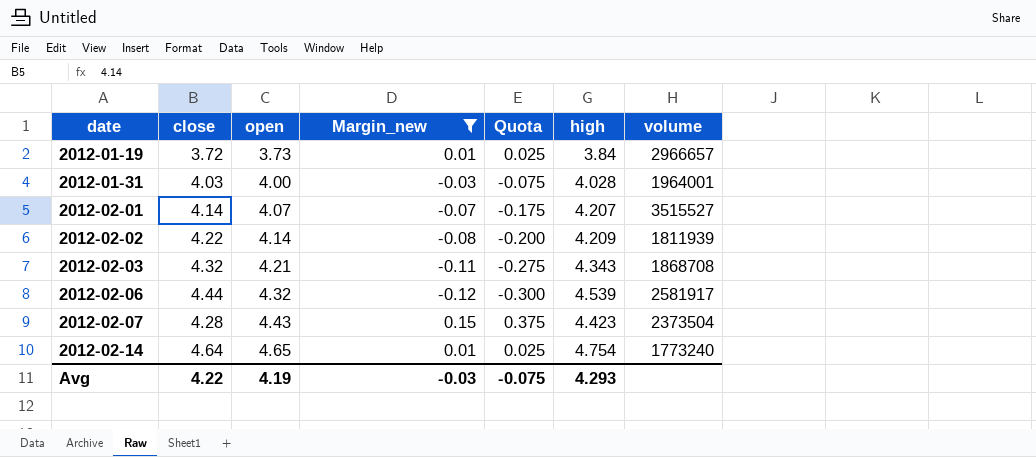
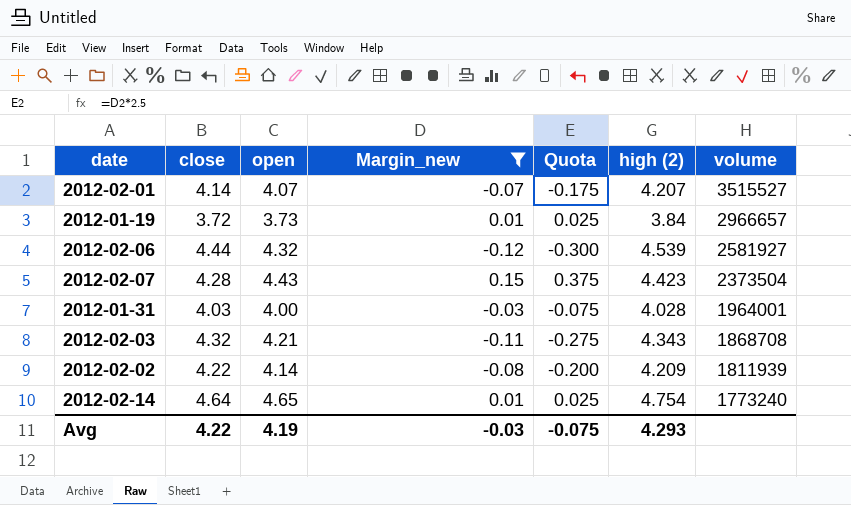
row order: date ascending -> volume descending
column name: high -> high (2)
2012-02-06 | volume: 2581917 -> 2581927

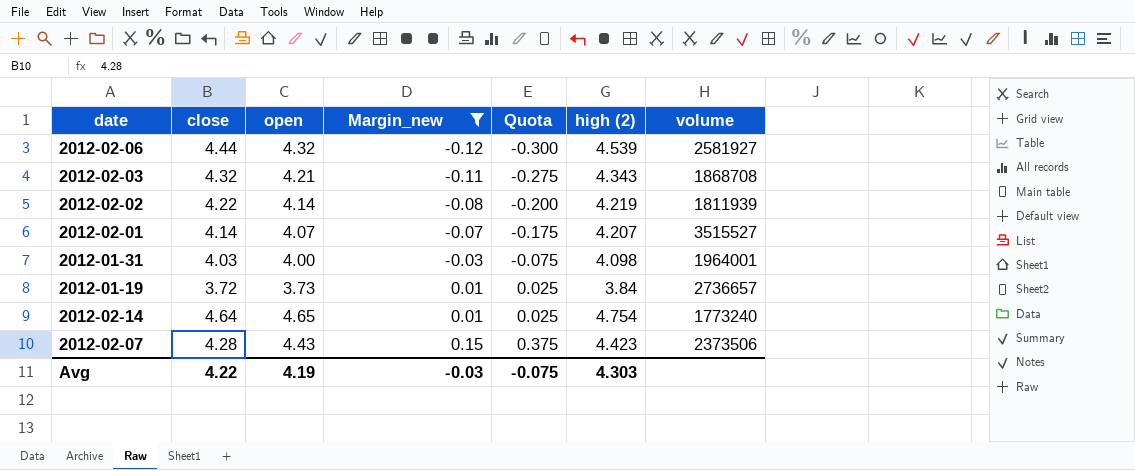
row order: volume descending -> Margin_new ascending
2012-02-02 | high (2): 4.209 -> 4.219
2012-01-31 | high (2): 4.028 -> 4.098
2012-01-19 | volume: 2966657 -> 2736657
2012-02-07 | volume: 2373504 -> 2373506
Avg | high (2): 4.293 -> 4.303

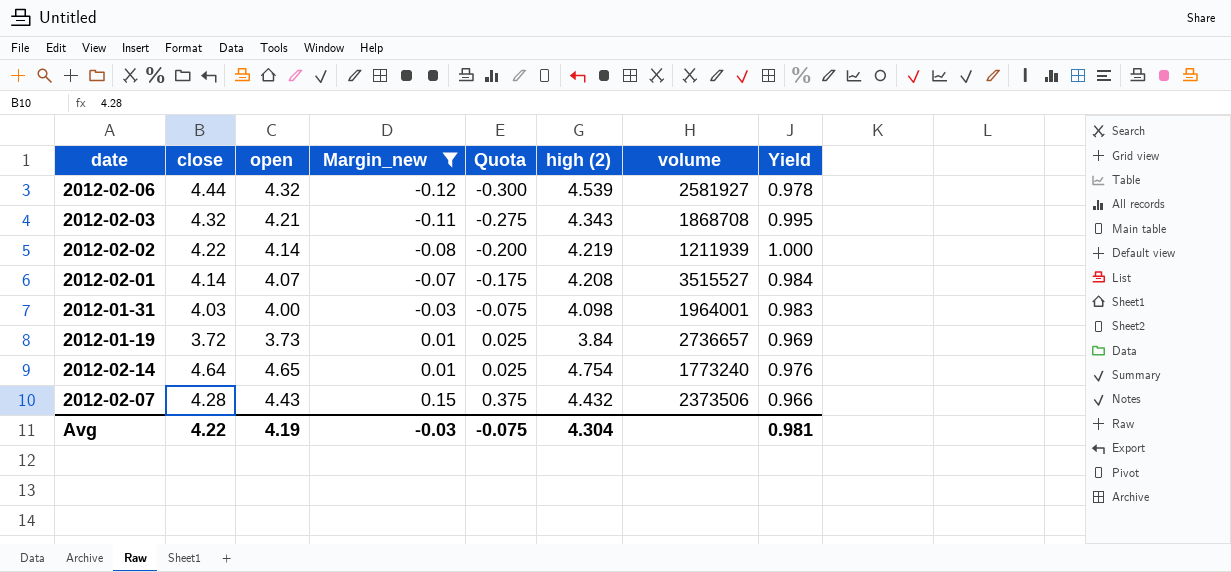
column Yield | formula: none -> [close] / [high (2)]
2012-02-02 | volume: 1811939 -> 1211939
2012-02-01 | high (2): 4.207 -> 4.208
2012-02-07 | high (2): 4.423 -> 4.432
Avg | high (2): 4.303 -> 4.304

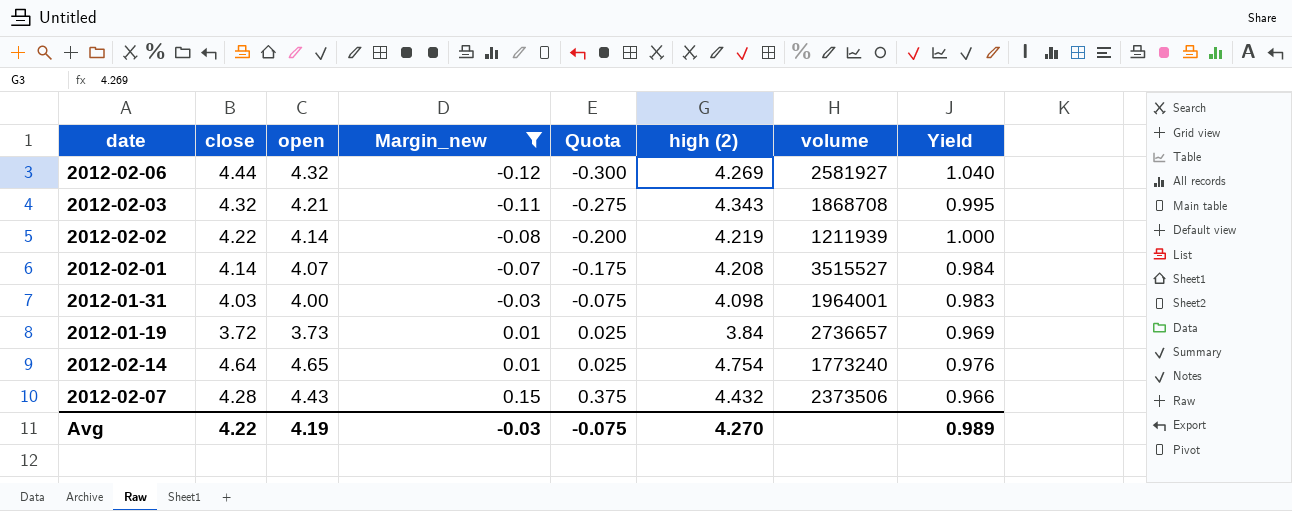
2012-02-06 | high (2): 4.539 -> 4.269
2012-02-06 | Yield: 0.978 -> 1.040
Avg | high (2): 4.304 -> 4.270
Avg | Yield: 0.981 -> 0.989

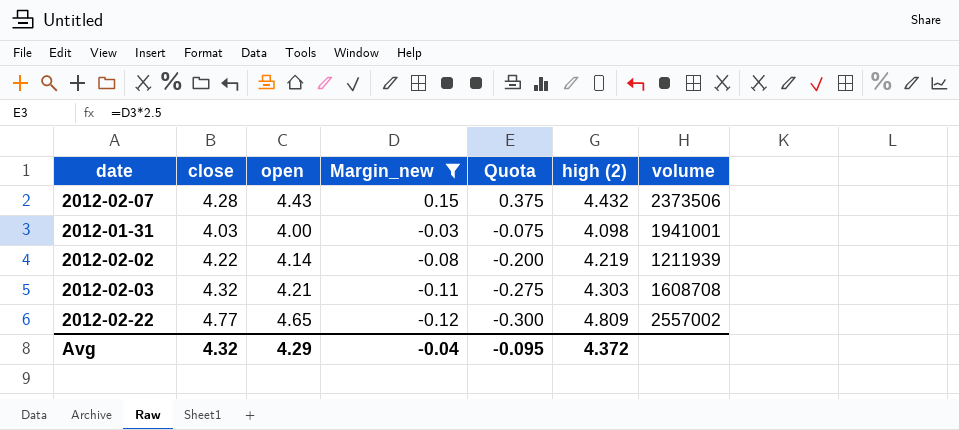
row order: Margin_new ascending -> Margin_new descending
column Yield | formula: [close] / [high (2)] -> none
row 2012-02-06: 4.44 | 4.32 | -0.12 | -0.300 | 4.269 | 2581927 | 1.040 -> none
row 2012-02-01: 4.14 | 4.07 | -0.07 | -0.175 | 4.208 | 3515527 | 0.984 -> none
row 2012-01-19: 3.72 | 3.73 | 0.01 | 0.025 | 3.84 | 2736657 | 0.969 -> none
row 2012-02-14: 4.64 | 4.65 | 0.01 | 0.025 | 4.754 | 1773240 | 0.976 -> none
2012-01-31 | volume: 1964001 -> 1941001
2012-02-03 | high (2): 4.343 -> 4.303
2012-02-03 | volume: 1868708 -> 1608708
row 2012-02-22: none -> 4.77 | 4.65 | -0.12 | -0.300 | 4.809 | 2557002
Avg | close: 4.22 -> 4.32
Avg | open: 4.19 -> 4.29
Avg | Margin_new: -0.03 -> -0.04
Avg | Quota: -0.075 -> -0.095
Avg | high (2): 4.270 -> 4.372

